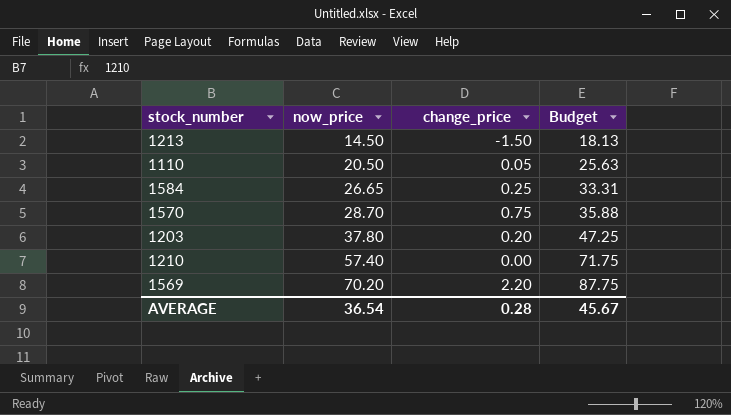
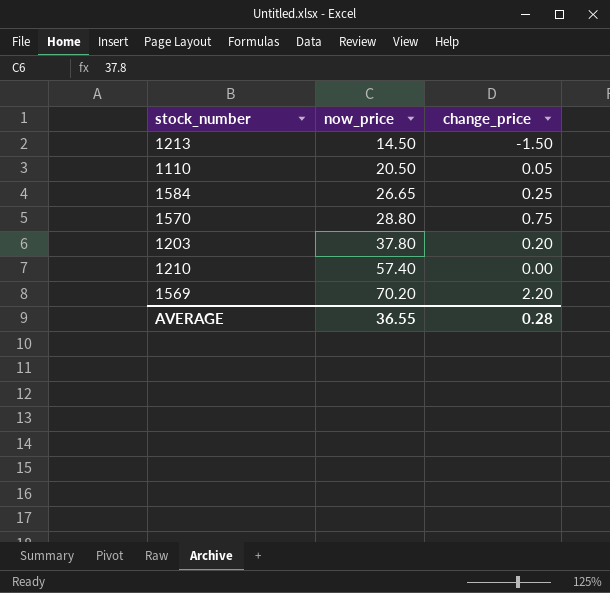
column Budget | formula: [now_price] * 1.25 -> none
1570 | now_price: 28.70 -> 28.80
AVERAGE | now_price: 36.54 -> 36.55

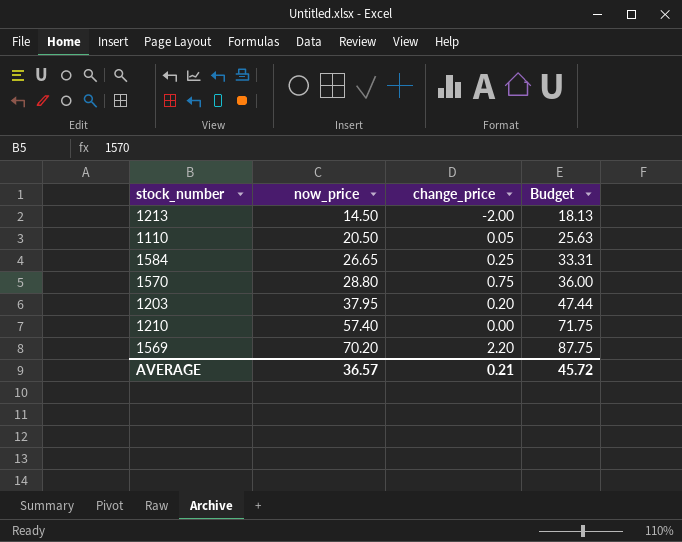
column Budget | formula: none -> [now_price] * 1.25
1213 | change_price: -1.50 -> -2.00
1203 | now_price: 37.80 -> 37.95
AVERAGE | now_price: 36.55 -> 36.57
AVERAGE | change_price: 0.28 -> 0.21

